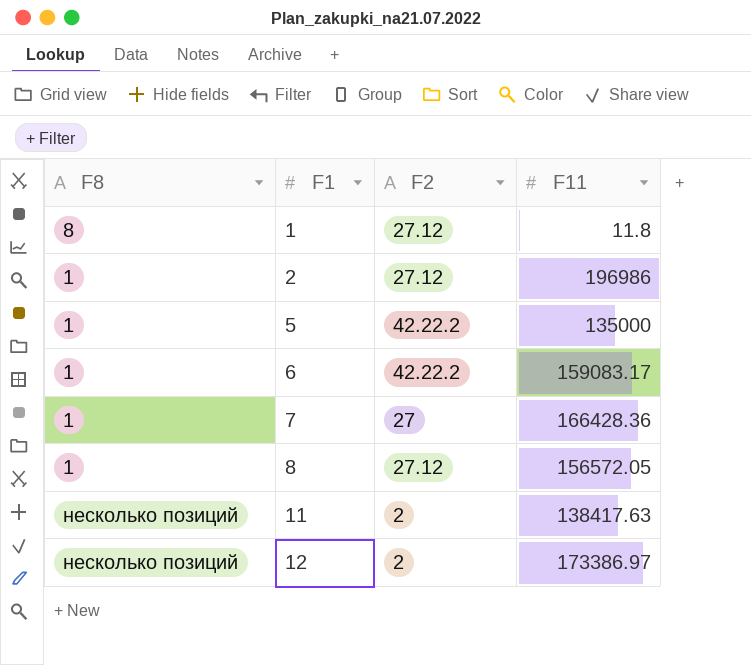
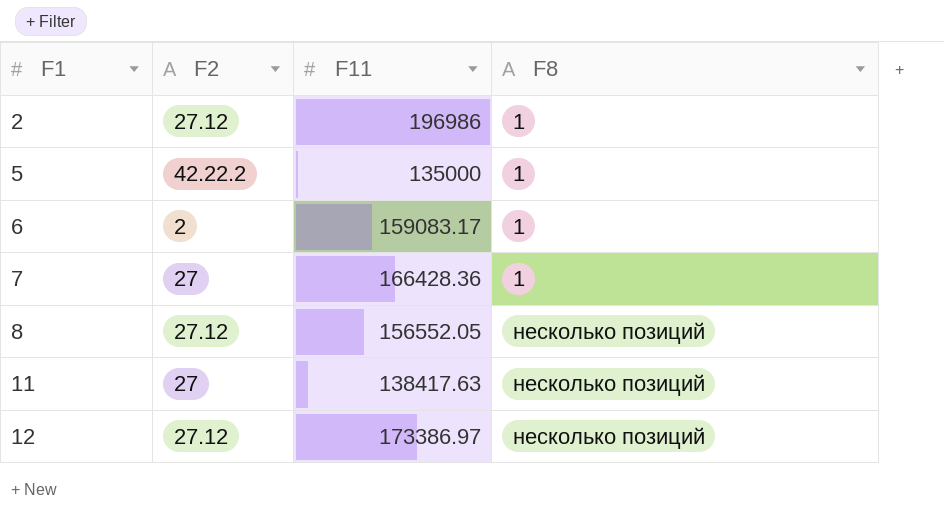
column F8 | position: 1 -> 4
row 1: 8 | 27.12 | 11.8 -> none
6 | F2: 42.22.2 -> 2
8 | F11: 156572.05 -> 156552.05
8 | F8: 1 -> несколько позиций
11 | F2: 2 -> 27
12 | F2: 2 -> 27.12

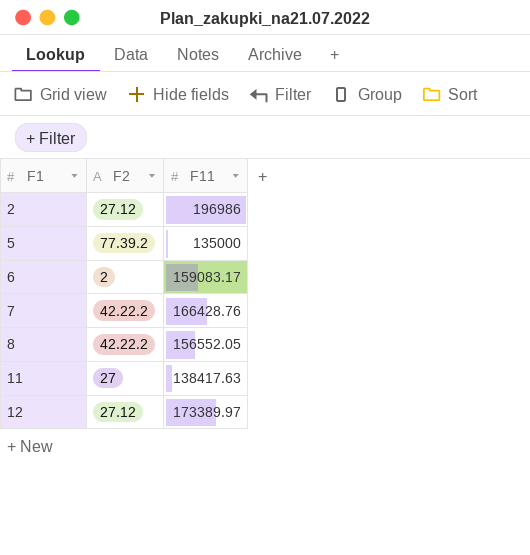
column F8 | position: 4 -> none
5 | F2: 42.22.2 -> 77.39.2
7 | F2: 27 -> 42.22.2
7 | F11: 166428.36 -> 166428.76
8 | F2: 27.12 -> 42.22.2
12 | F11: 173386.97 -> 173389.97

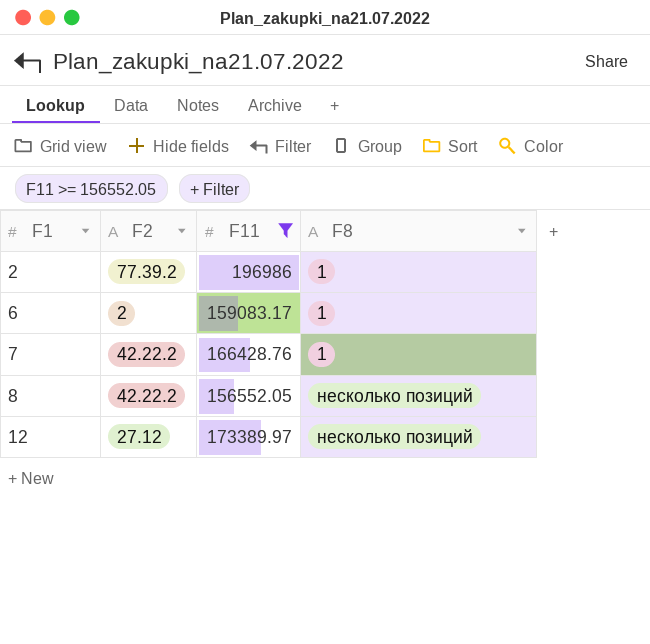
filter: none -> F11 >= 156552.05
column F8 | position: none -> 4
2 | F2: 27.12 -> 77.39.2

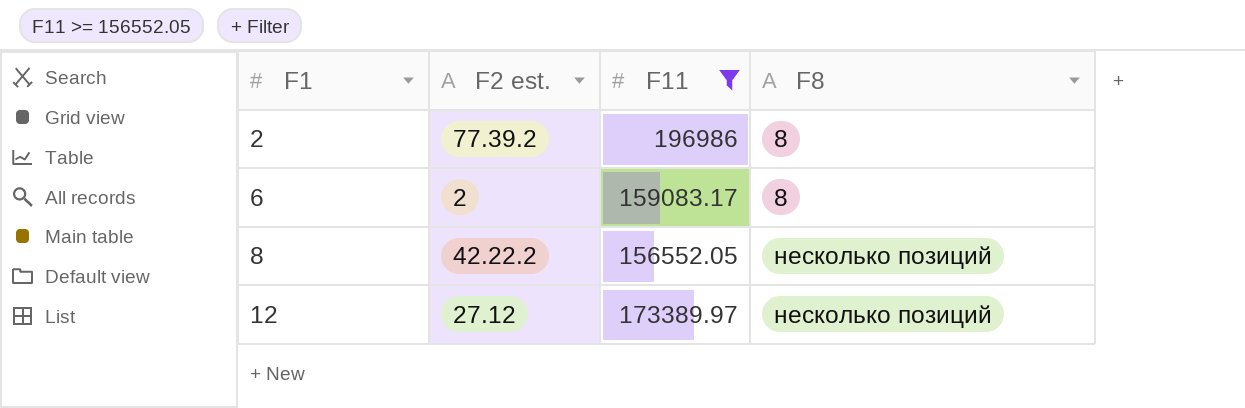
column name: F2 -> F2 est.
row 7: 42.22.2 | 166428.76 | 1 -> none
2 | F8: 1 -> 8
6 | F8: 1 -> 8

